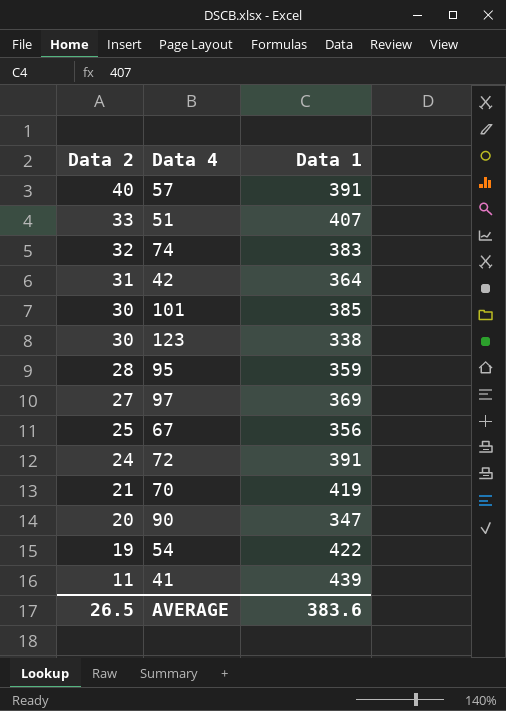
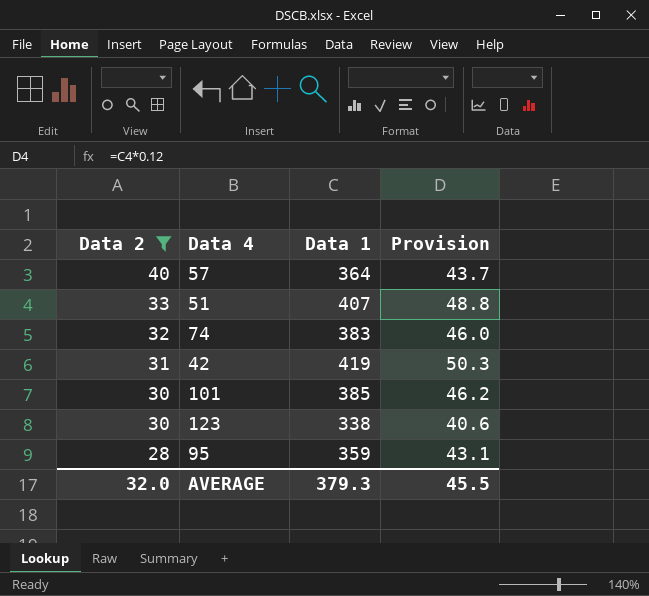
filter: none -> Data 2 >= 28
column Provision | formula: none -> [Data 1] * 0.12
57 | Data 1: 391 -> 364
42 | Data 1: 364 -> 419
AVERAGE | Data 2: 26.5 -> 32.0
AVERAGE | Data 1: 383.6 -> 379.3

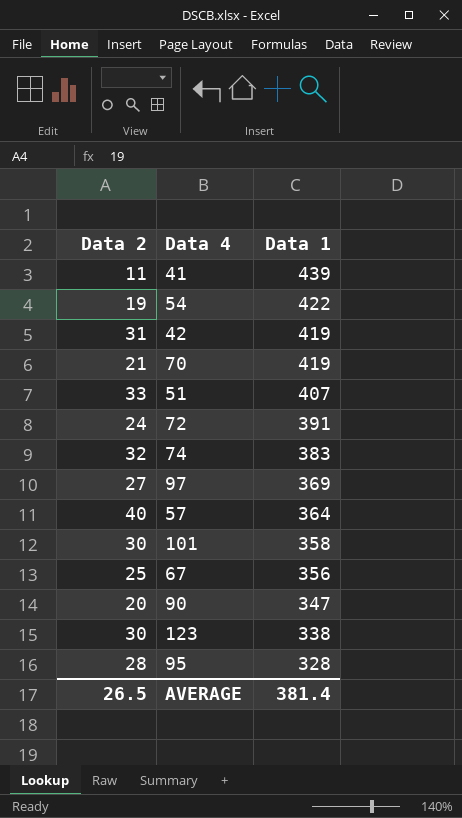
filter: Data 2 >= 28 -> none
row order: Data 2 descending -> Data 1 descending
column Provision | formula: [Data 1] * 0.12 -> none
101 | Data 1: 385 -> 358
95 | Data 1: 359 -> 328
AVERAGE | Data 2: 32.0 -> 26.5
AVERAGE | Data 1: 379.3 -> 381.4

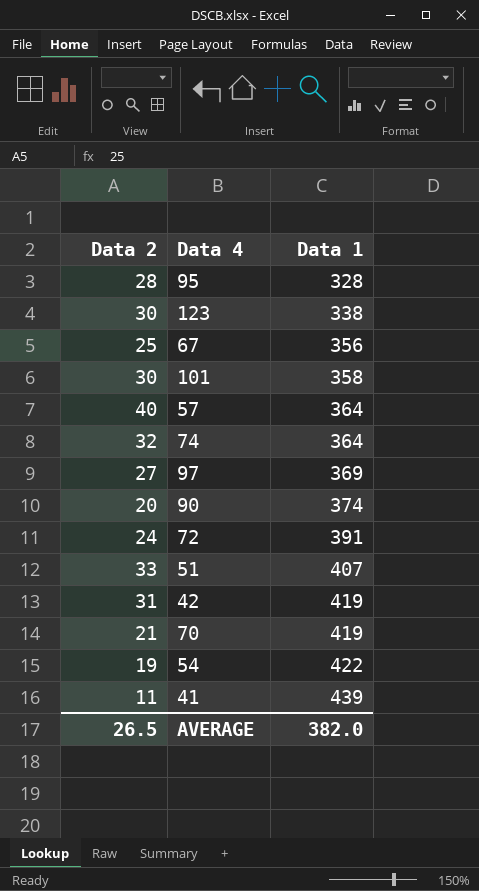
row order: Data 1 descending -> Data 1 ascending
74 | Data 1: 383 -> 364
90 | Data 1: 347 -> 374
AVERAGE | Data 1: 381.4 -> 382.0

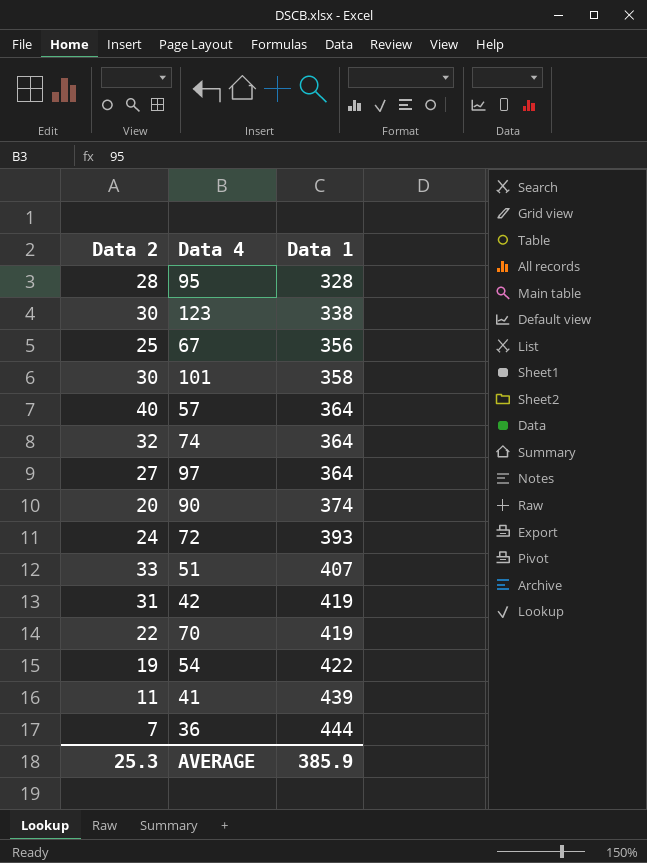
97 | Data 1: 369 -> 364
72 | Data 1: 391 -> 393
70 | Data 2: 21 -> 22
row 36: none -> 7 | 444
AVERAGE | Data 2: 26.5 -> 25.3
AVERAGE | Data 1: 382.0 -> 385.9

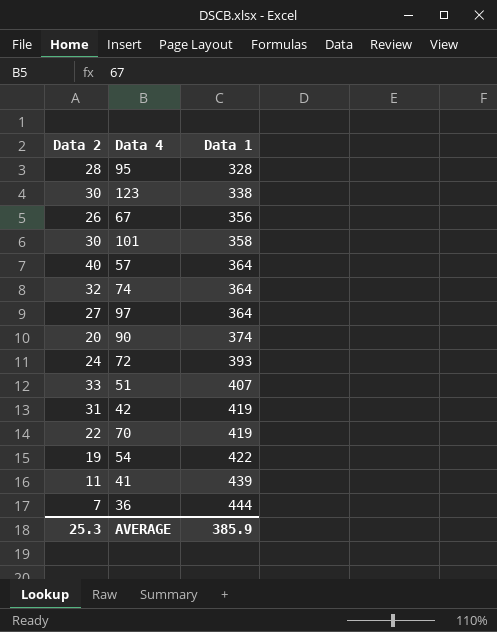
67 | Data 2: 25 -> 26

